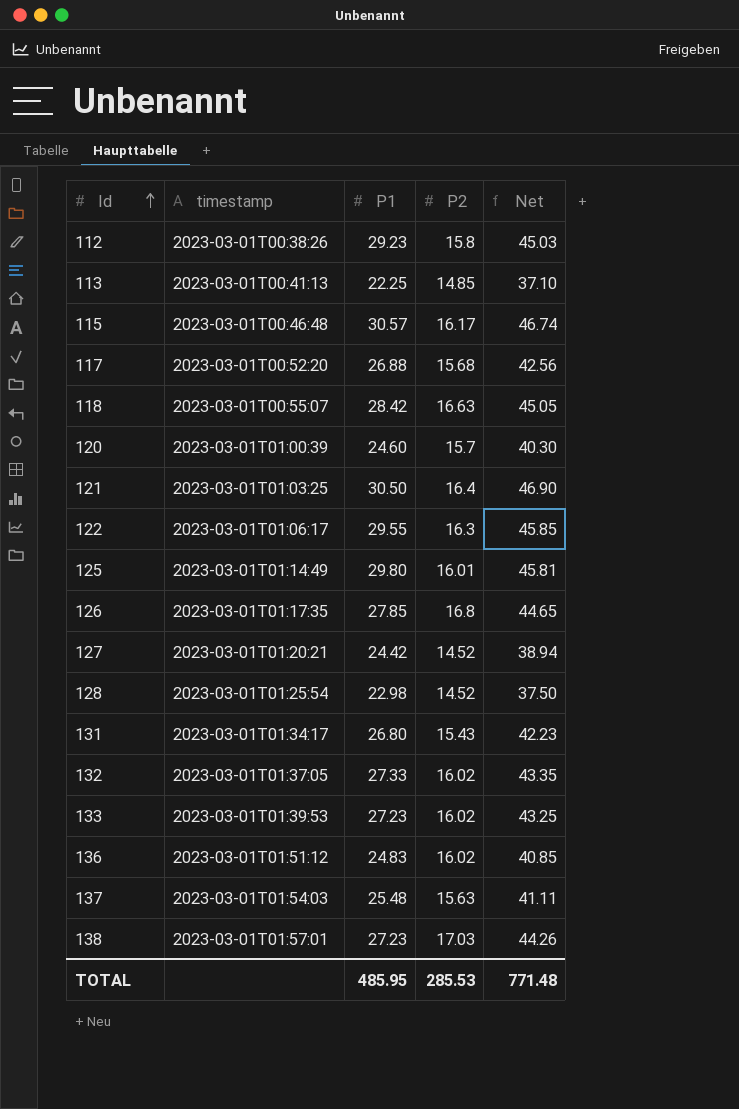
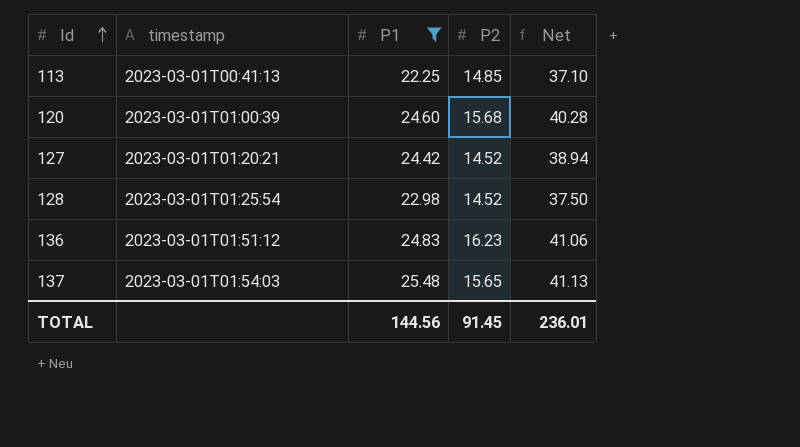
filter: none -> P1 <= 25.48
120 | P2: 15.7 -> 15.68
120 | Net: 40.30 -> 40.28
136 | P2: 16.02 -> 16.23
136 | Net: 40.85 -> 41.06
137 | P2: 15.63 -> 15.65
137 | Net: 41.11 -> 41.13
TOTAL | P1: 485.95 -> 144.56
TOTAL | P2: 285.53 -> 91.45
TOTAL | Net: 771.48 -> 236.01

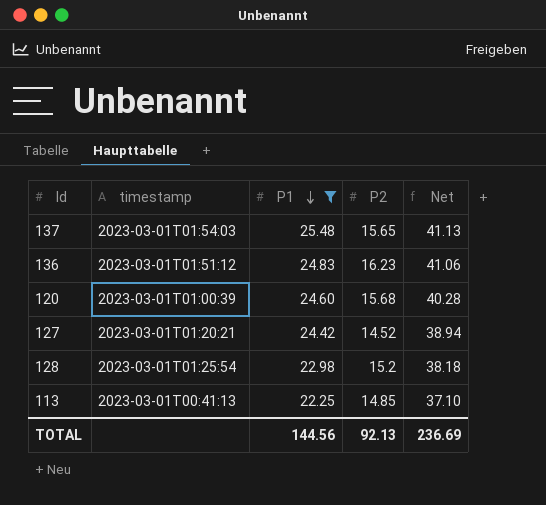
row order: Id ascending -> P1 descending
128 | P2: 14.52 -> 15.2
128 | Net: 37.50 -> 38.18
TOTAL | P2: 91.45 -> 92.13
TOTAL | Net: 236.01 -> 236.69

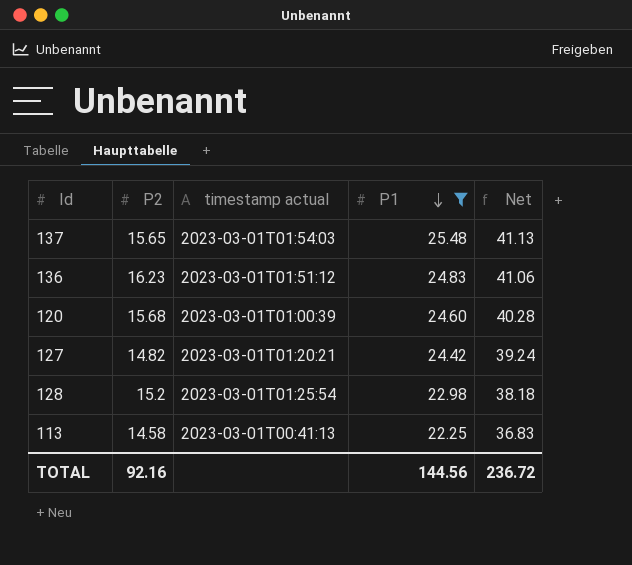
column P2 | position: 4 -> 2
column name: timestamp -> timestamp actual
127 | P2: 14.52 -> 14.82
127 | Net: 38.94 -> 39.24
113 | P2: 14.85 -> 14.58
113 | Net: 37.10 -> 36.83
TOTAL | P2: 92.13 -> 92.16
TOTAL | Net: 236.69 -> 236.72

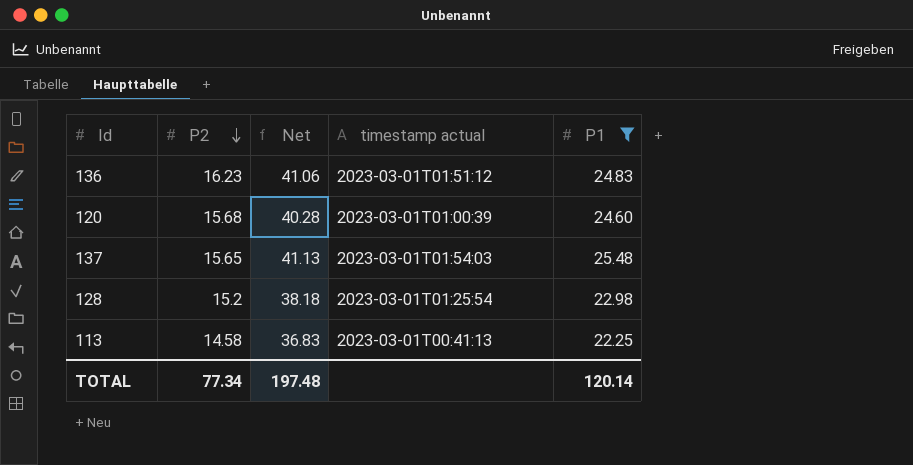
row order: P1 descending -> P2 descending
column Net | position: 5 -> 3
row 127: 14.82 | 2023-03-01T01:20:21 | 24.42 | 39.24 -> none
TOTAL | P2: 92.16 -> 77.34
TOTAL | Net: 236.72 -> 197.48
TOTAL | P1: 144.56 -> 120.14

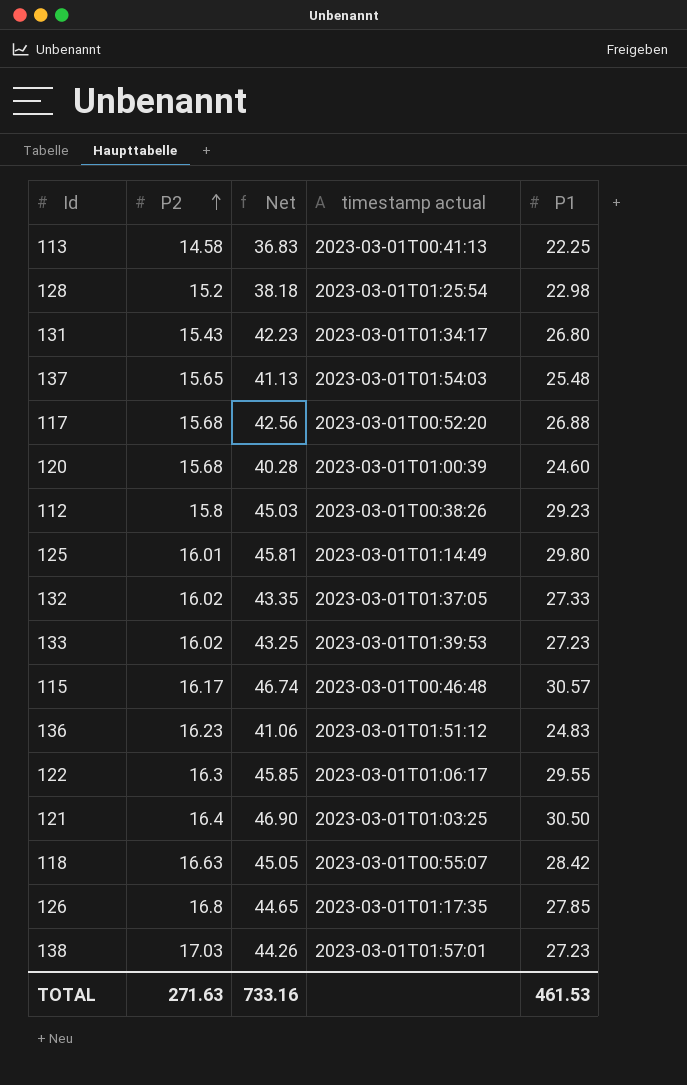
filter: P1 <= 25.48 -> none
row order: P2 descending -> P2 ascending
TOTAL | P2: 77.34 -> 271.63
TOTAL | Net: 197.48 -> 733.16
TOTAL | P1: 120.14 -> 461.53

